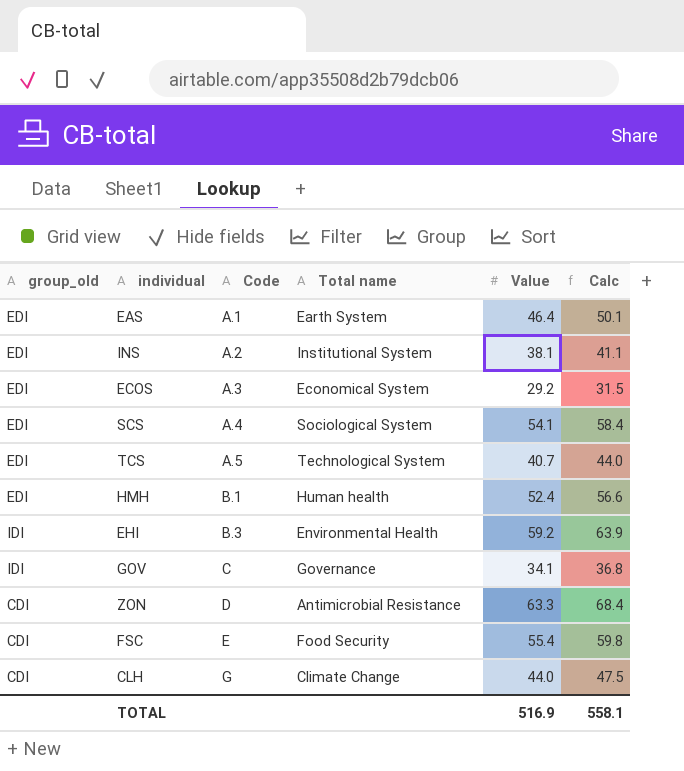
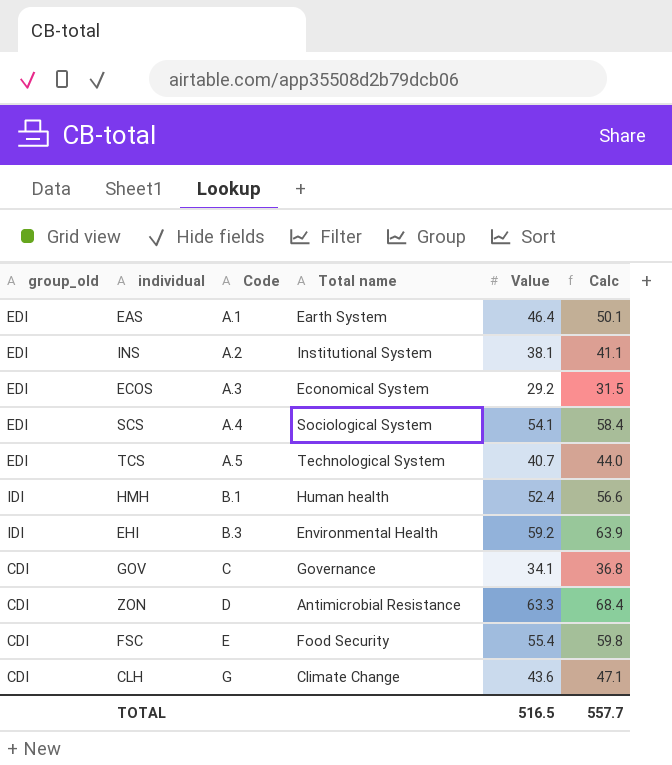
HMH | group_old: EDI -> IDI
GOV | group_old: IDI -> CDI
CLH | Value: 44.0 -> 43.6
CLH | Calc: 47.5 -> 47.1
TOTAL | Value: 516.9 -> 516.5
TOTAL | Calc: 558.1 -> 557.7

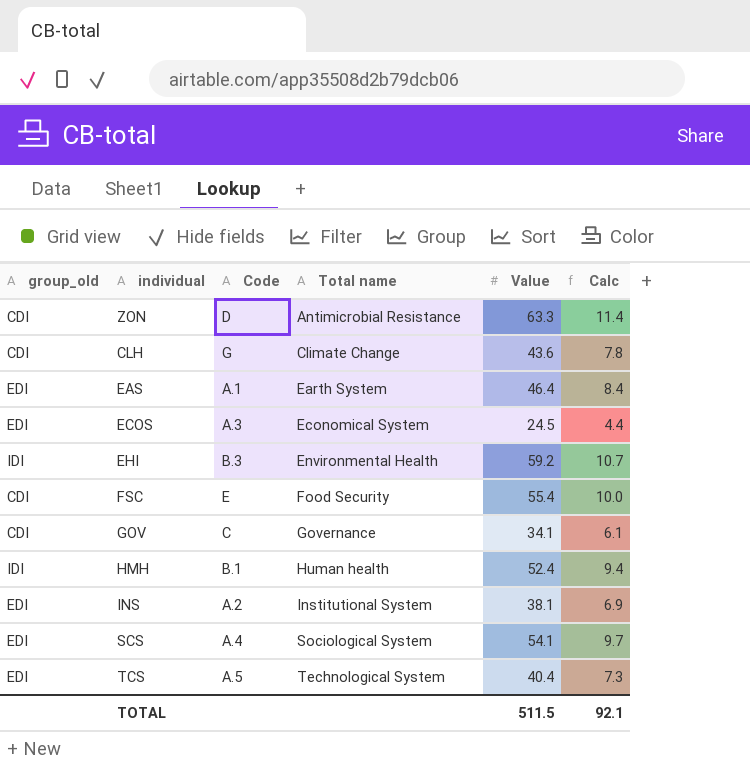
row order: Code ascending -> Total name ascending
column Calc | formula: [Value] * 1.08 -> [Value] * 0.18
ECOS | Value: 29.2 -> 24.5
TCS | Value: 40.7 -> 40.4
TOTAL | Value: 516.5 -> 511.5
TOTAL | Calc: 557.7 -> 92.1

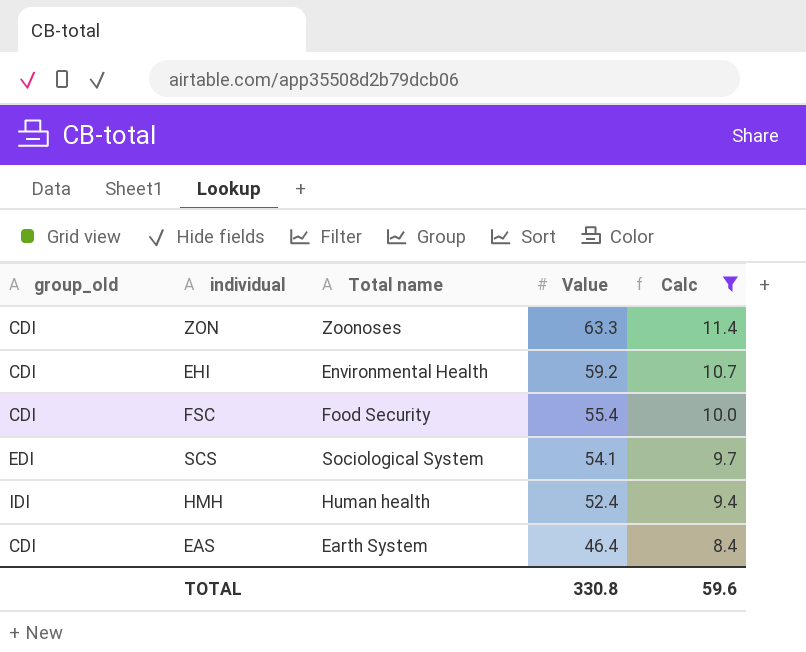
filter: none -> Calc >= 8.4
row order: Total name ascending -> Value descending
column Code | position: 3 -> none
ZON | Total name: Antimicrobial Resistance -> Zoonoses
EHI | group_old: IDI -> CDI
EAS | group_old: EDI -> CDI
TOTAL | Value: 511.5 -> 330.8
TOTAL | Calc: 92.1 -> 59.6

